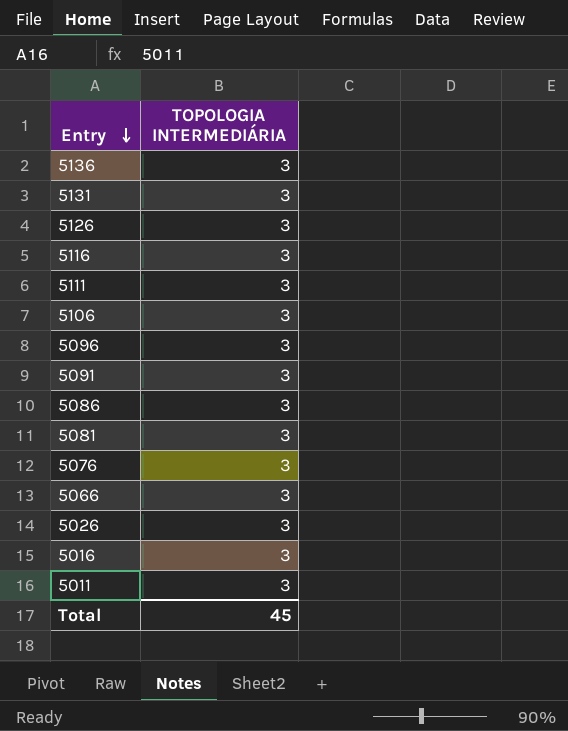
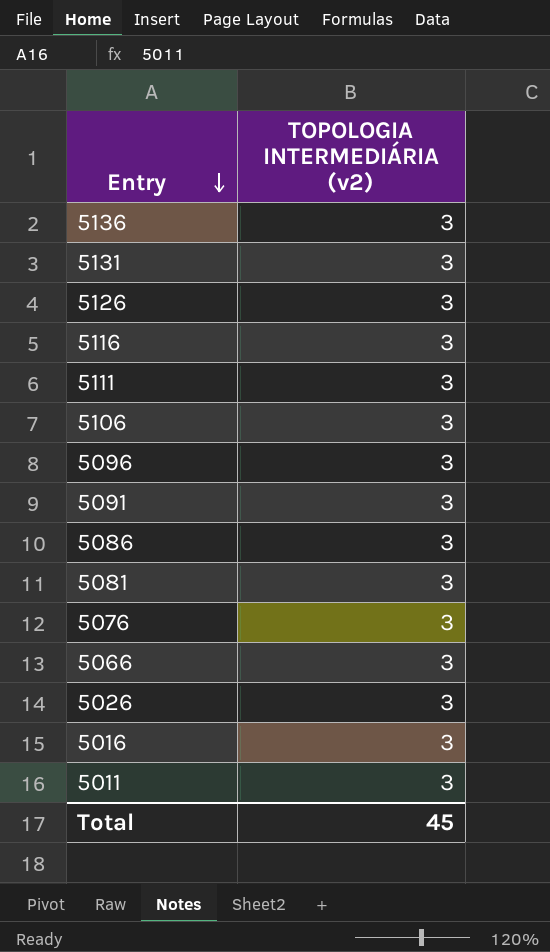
column name: TOPOLOGIA INTERMEDIÁRIA -> TOPOLOGIA INTERMEDIÁRIA (v2)

